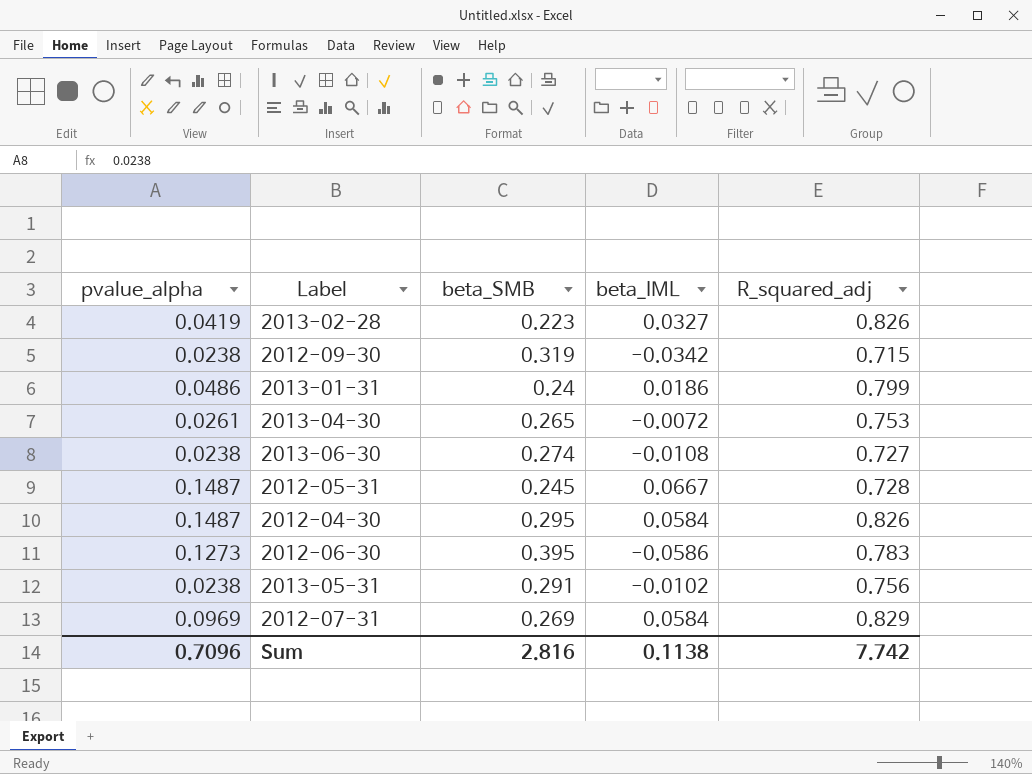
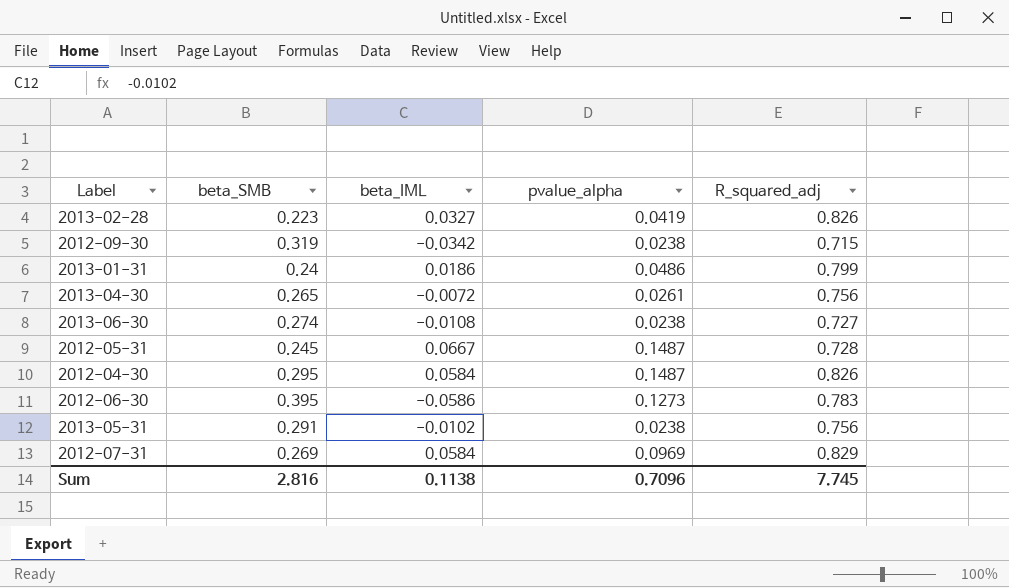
column pvalue_alpha | position: 1 -> 4
2013-04-30 | R_squared_adj: 0.753 -> 0.756
Sum | R_squared_adj: 7.742 -> 7.745

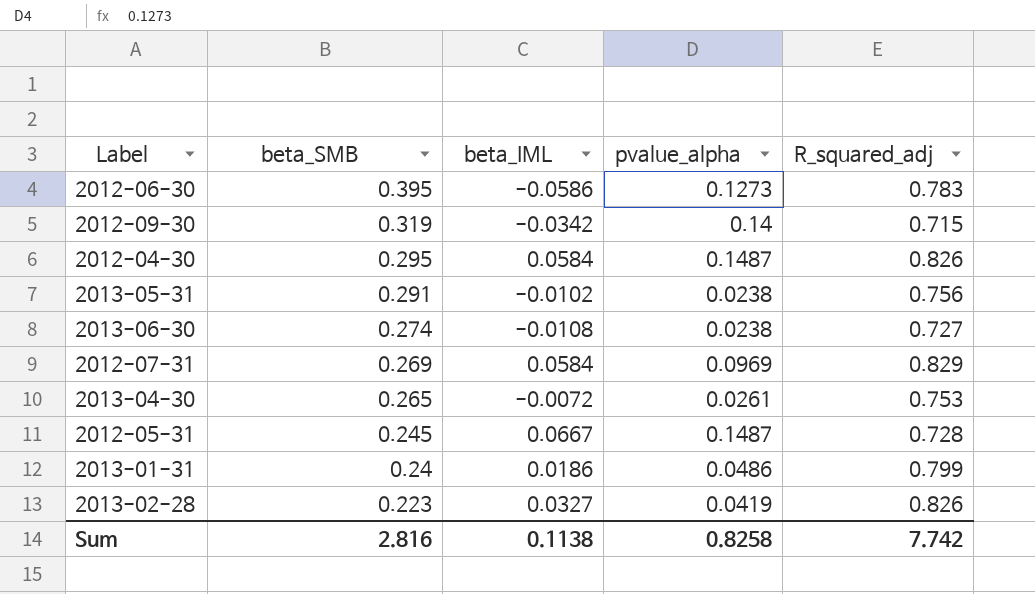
row order: none -> beta_SMB descending
2012-09-30 | pvalue_alpha: 0.0238 -> 0.14
2013-04-30 | R_squared_adj: 0.756 -> 0.753
Sum | pvalue_alpha: 0.7096 -> 0.8258
Sum | R_squared_adj: 7.745 -> 7.742

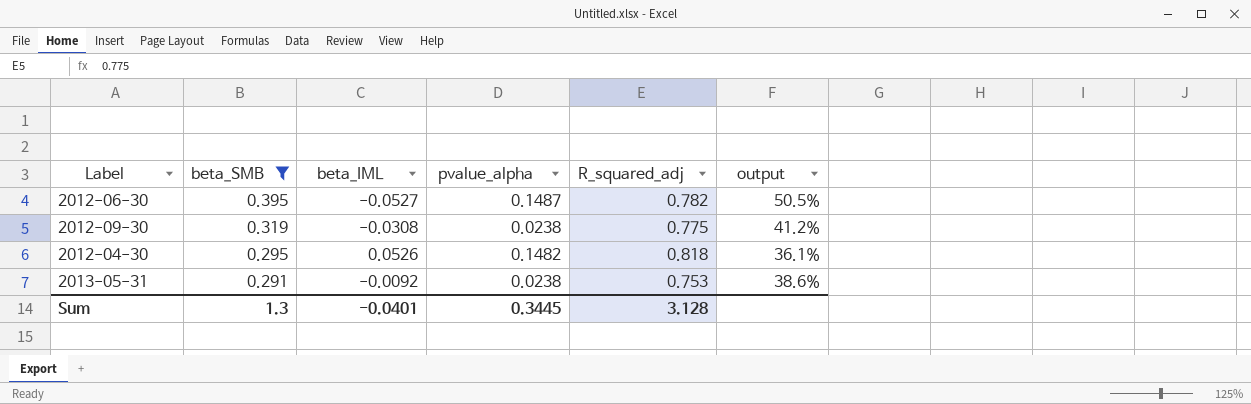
filter: none -> beta_SMB >= 0.291
column output | formula: none -> [beta_SMB] / [R_squared_adj]
2012-06-30 | beta_IML: -0.0586 -> -0.0527
2012-06-30 | pvalue_alpha: 0.1273 -> 0.1487
2012-06-30 | R_squared_adj: 0.783 -> 0.782
2012-09-30 | beta_IML: -0.0342 -> -0.0308
2012-09-30 | pvalue_alpha: 0.14 -> 0.0238
2012-09-30 | R_squared_adj: 0.715 -> 0.775
2012-04-30 | beta_IML: 0.0584 -> 0.0526
2012-04-30 | pvalue_alpha: 0.1487 -> 0.1482
2012-04-30 | R_squared_adj: 0.826 -> 0.818
2013-05-31 | beta_IML: -0.0102 -> -0.0092
2013-05-31 | R_squared_adj: 0.756 -> 0.753
Sum | beta_SMB: 2.816 -> 1.3
Sum | beta_IML: 0.1138 -> -0.0401
Sum | pvalue_alpha: 0.8258 -> 0.3445
Sum | R_squared_adj: 7.742 -> 3.128

